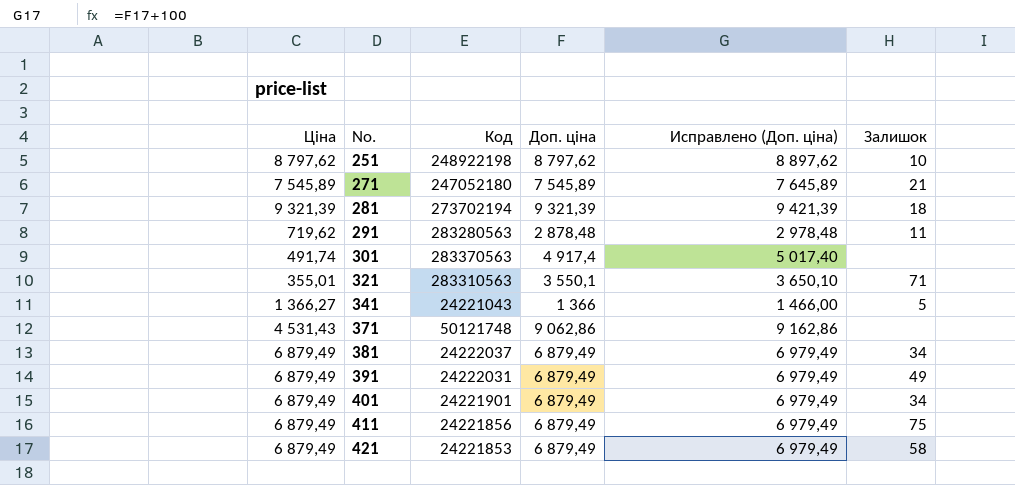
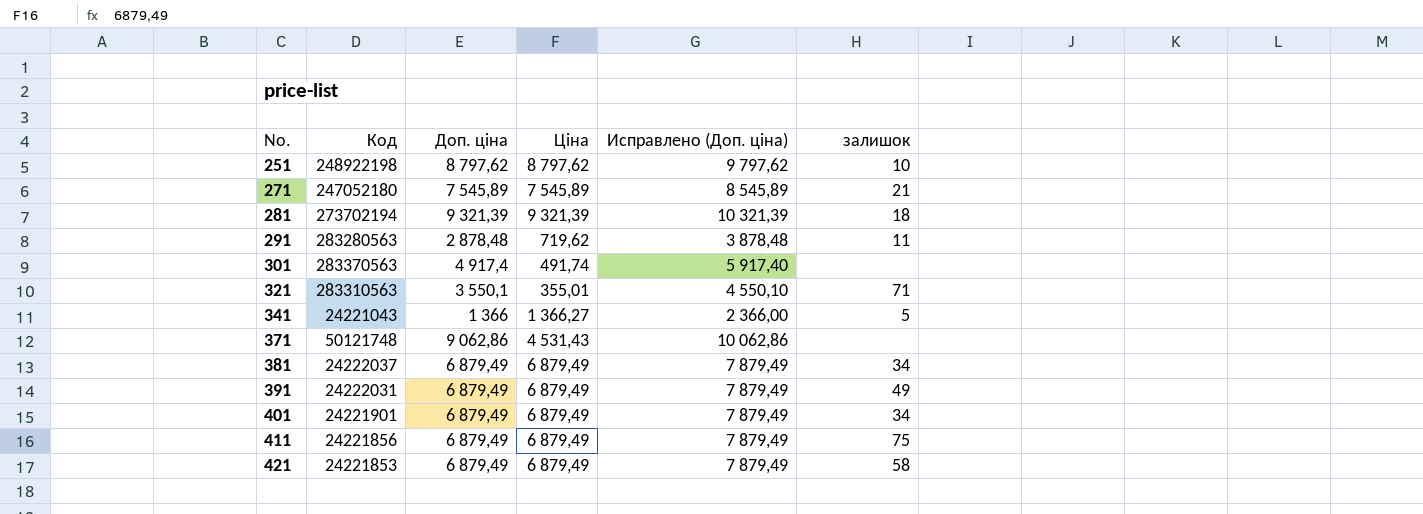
column Ціна | position: 1 -> 4
column Исправлено (Доп. ціна) | formula: [Доп. ціна] + 100 -> [Доп. ціна] + 1000
column name: Залишок -> залишок

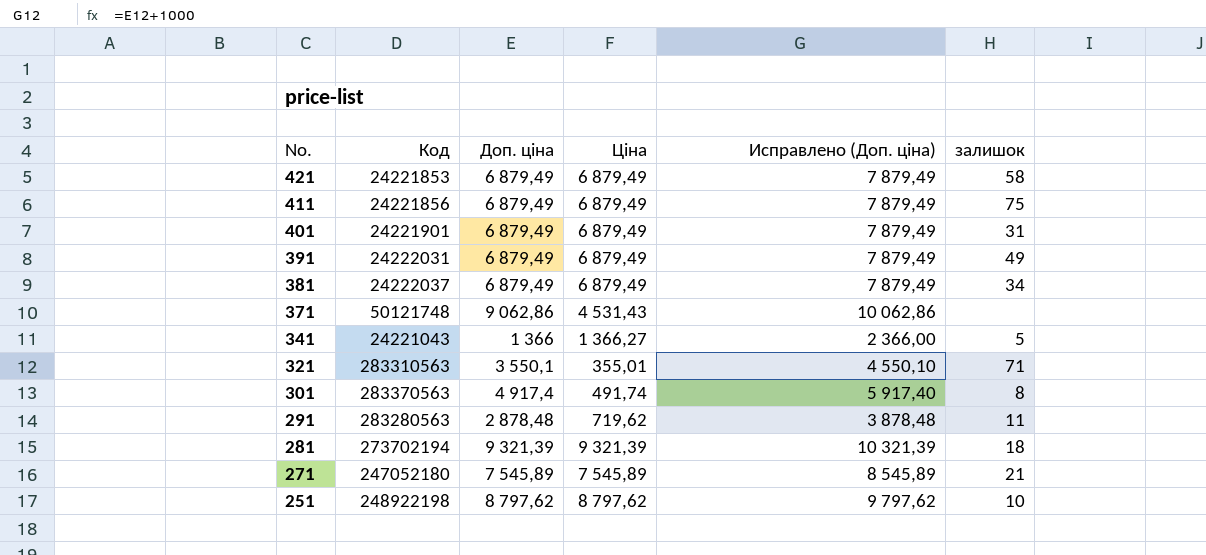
row order: No. ascending -> No. descending
401 | залишок: 34 -> 31
301 | залишок: none -> 8

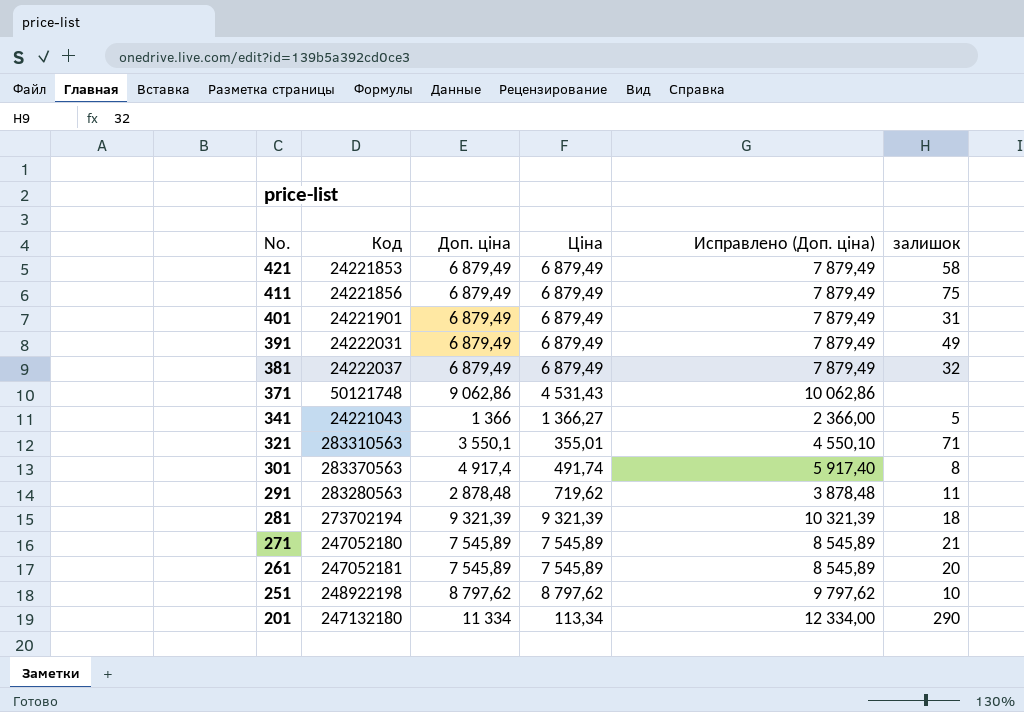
381 | залишок: 34 -> 32
row 261: none -> 247052181 | 7 545,89 | 7 545,89 | 8 545,89 | 20
row 201: none -> 247132180 | 11 334 | 113,34 | 12 334,00 | 290

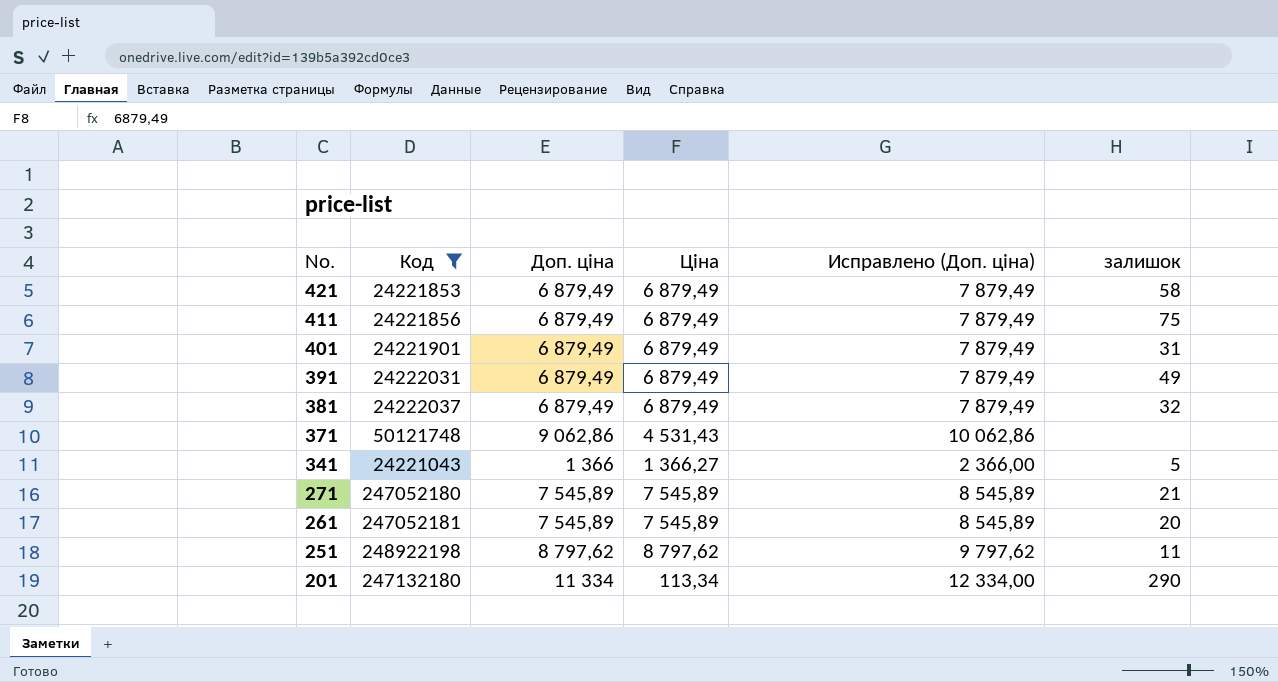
filter: none -> Код <= 248922198
251 | залишок: 10 -> 11

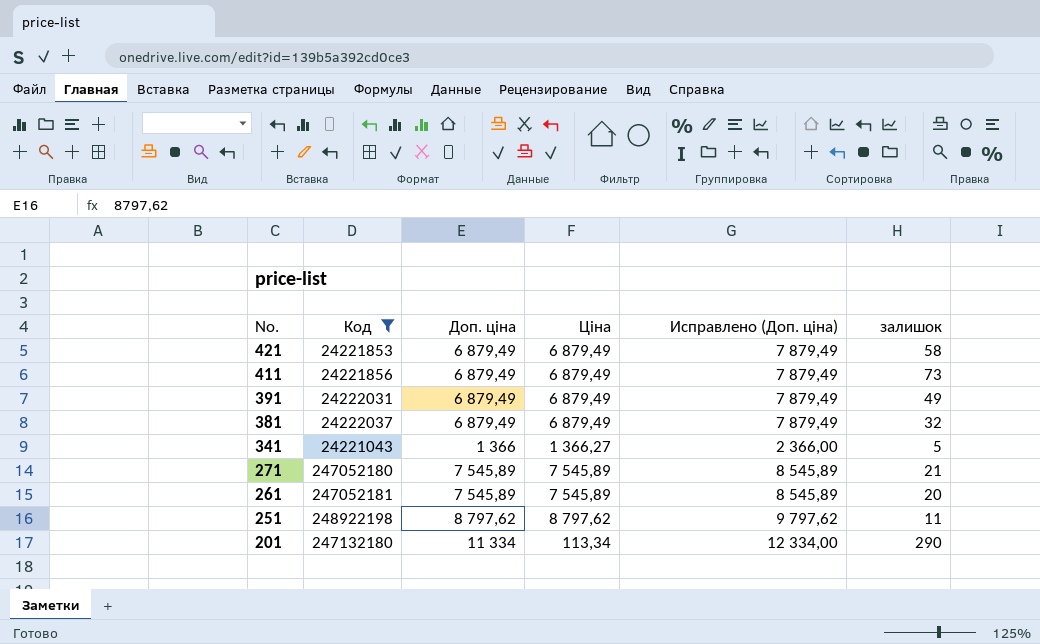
row 401: 24221901 | 6 879,49 | 6 879,49 | 7 879,49 | 31 -> none
row 371: 50121748 | 9 062,86 | 4 531,43 | 10 062,86 | none -> none
411 | залишок: 75 -> 73

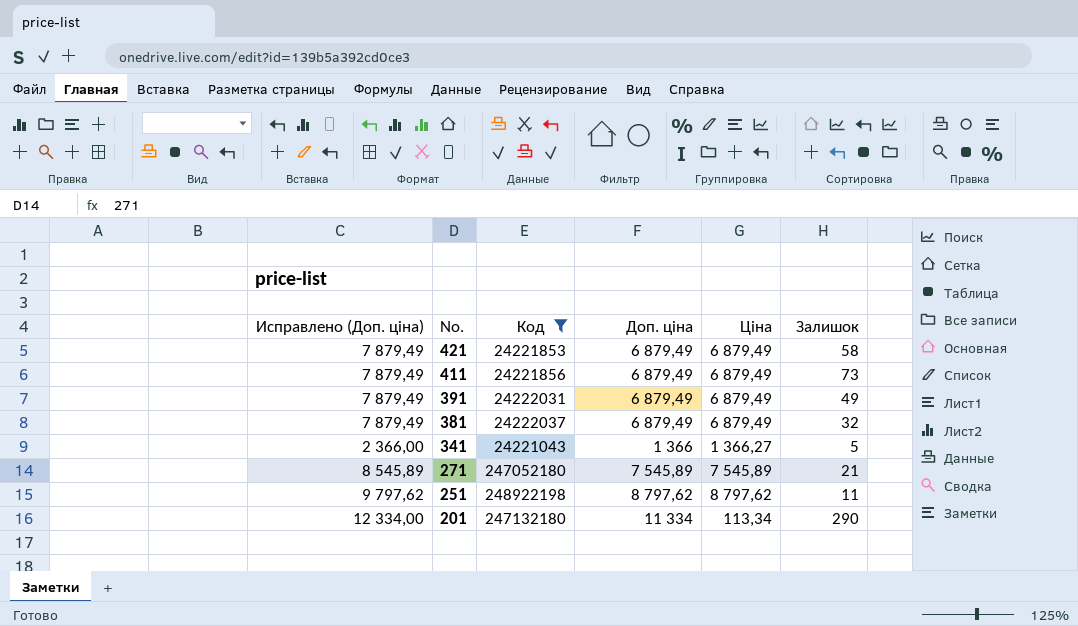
column Исправлено (Доп. ціна) | position: 5 -> 1
column name: залишок -> Залишок
row 261: 247052181 | 7 545,89 | 7 545,89 | 8 545,89 | 20 -> none

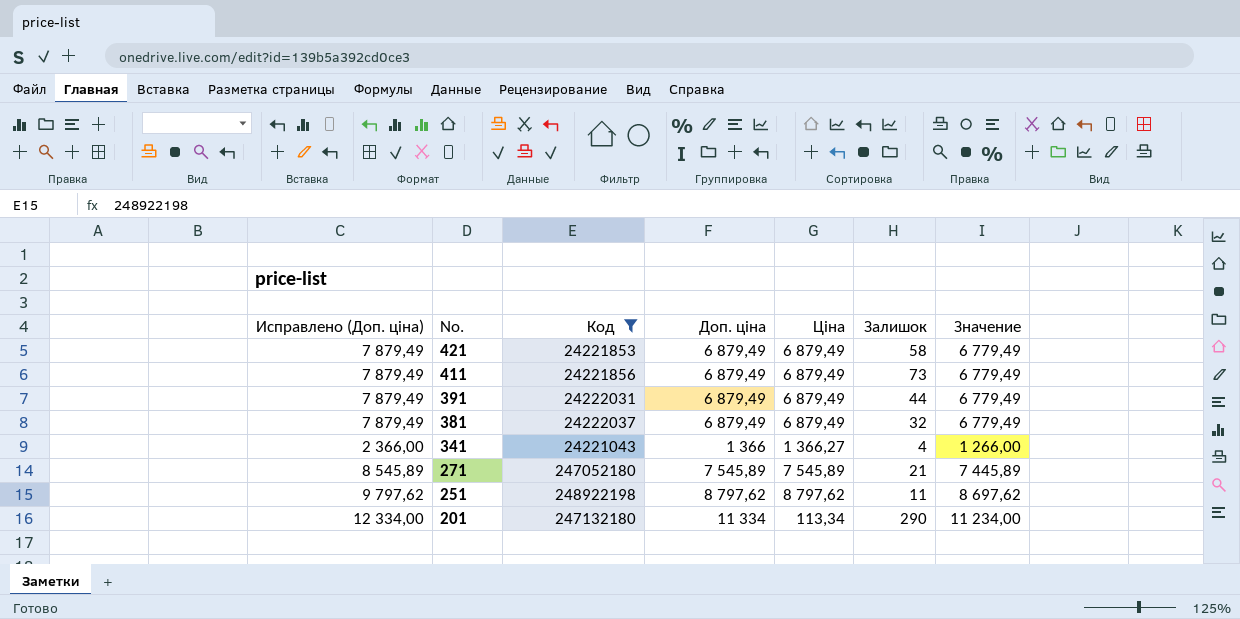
column Значение | formula: none -> [Доп. ціна] - 100
391 | Залишок: 49 -> 44
341 | Залишок: 5 -> 4

